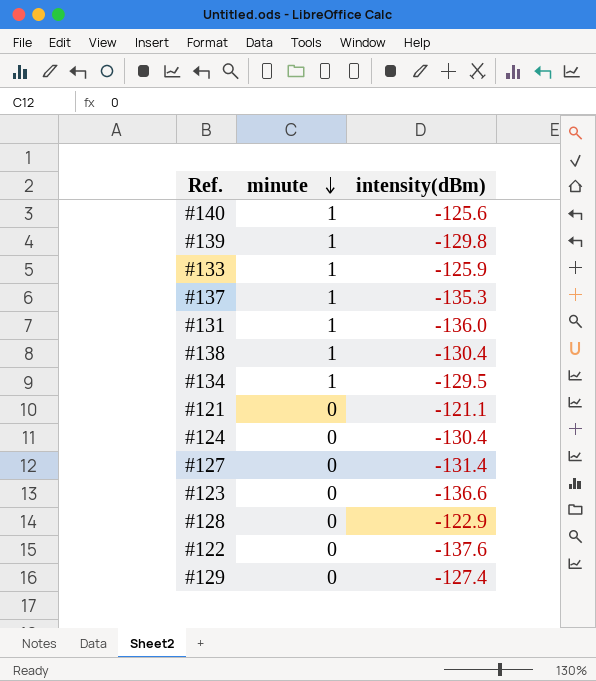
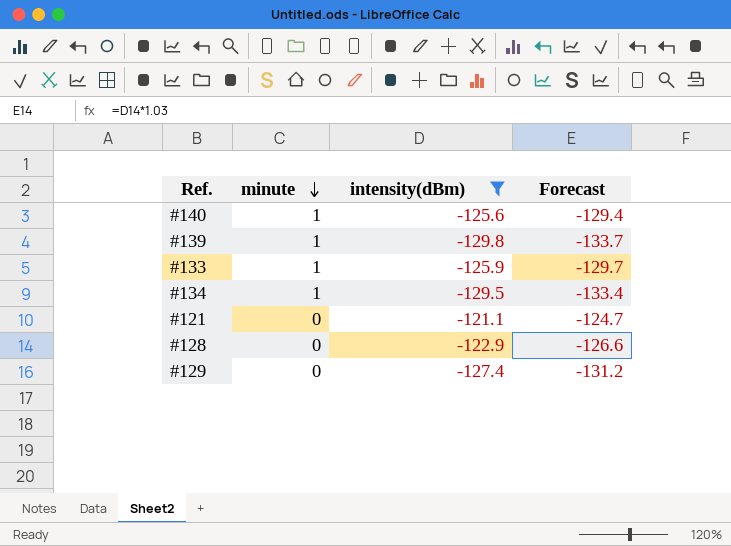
filter: none -> intensity(dBm) >= -129.8
column Forecast | formula: none -> [intensity(dBm)] * 1.03

